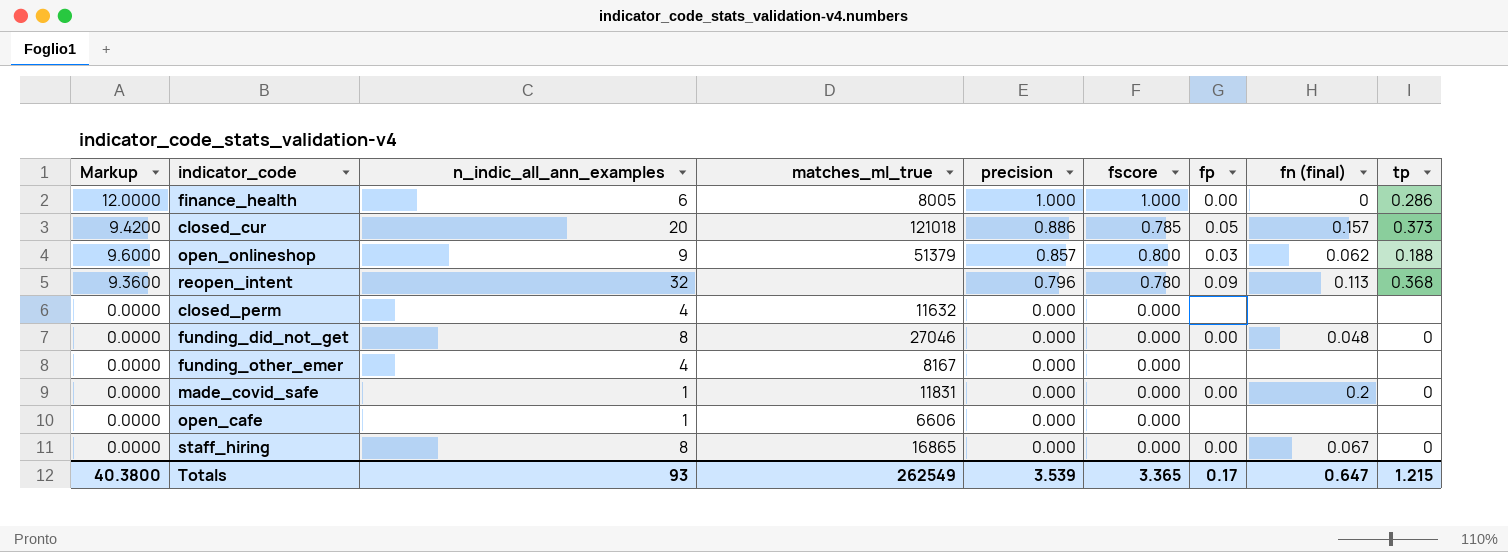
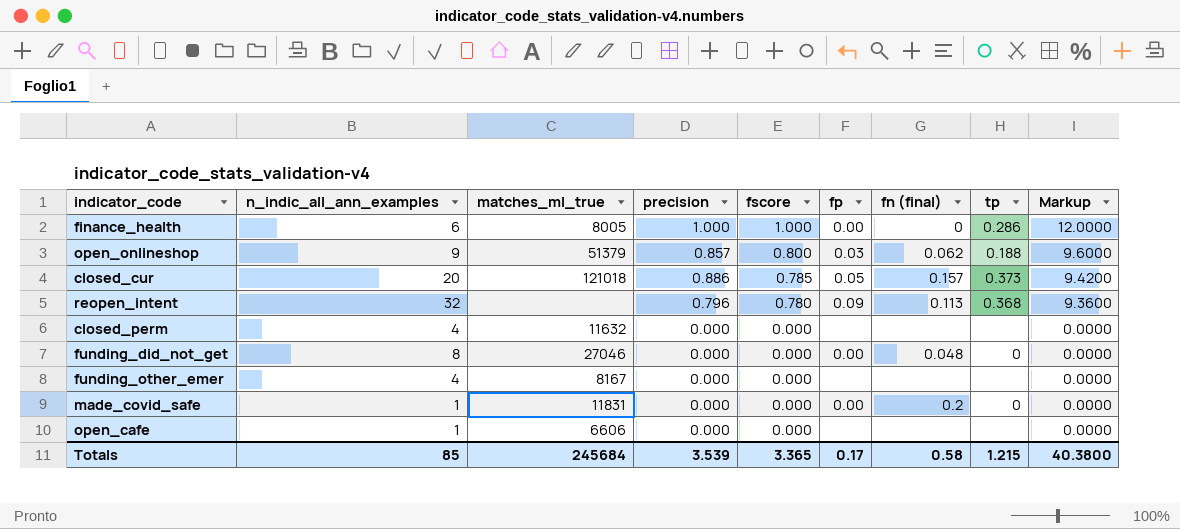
row order: precision descending -> fscore descending
column Markup | position: 1 -> 9
row staff_hiring: 0.0000 | 8 | 16865 | 0.000 | 0.000 | 0.00 | 0.067 | 0 -> none
Totals | n_indic_all_ann_examples: 93 -> 85
Totals | matches_ml_true: 262549 -> 245684
Totals | fn (final): 0.647 -> 0.58

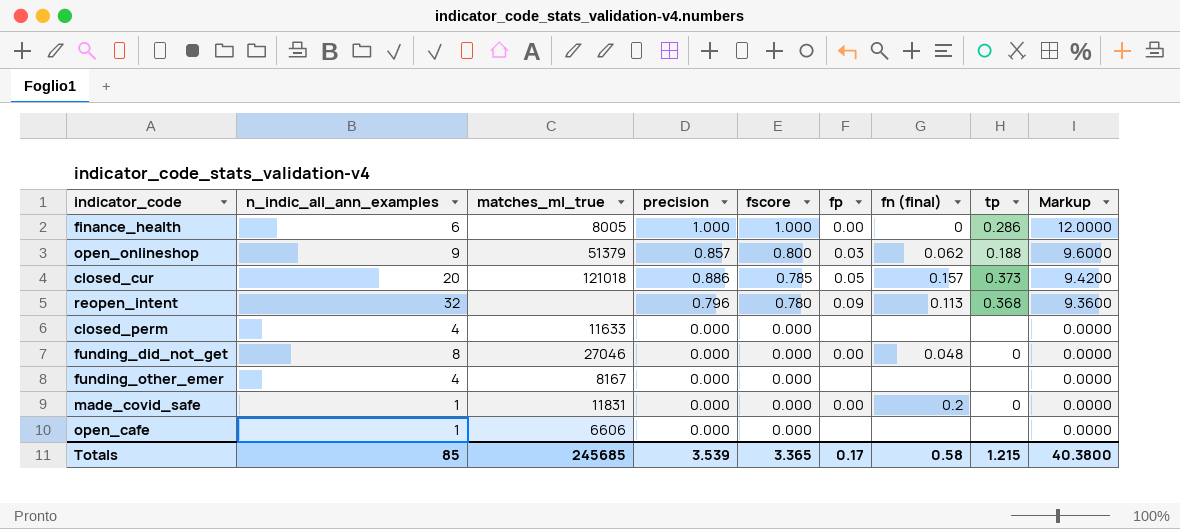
closed_perm | matches_ml_true: 11632 -> 11633
Totals | matches_ml_true: 245684 -> 245685

